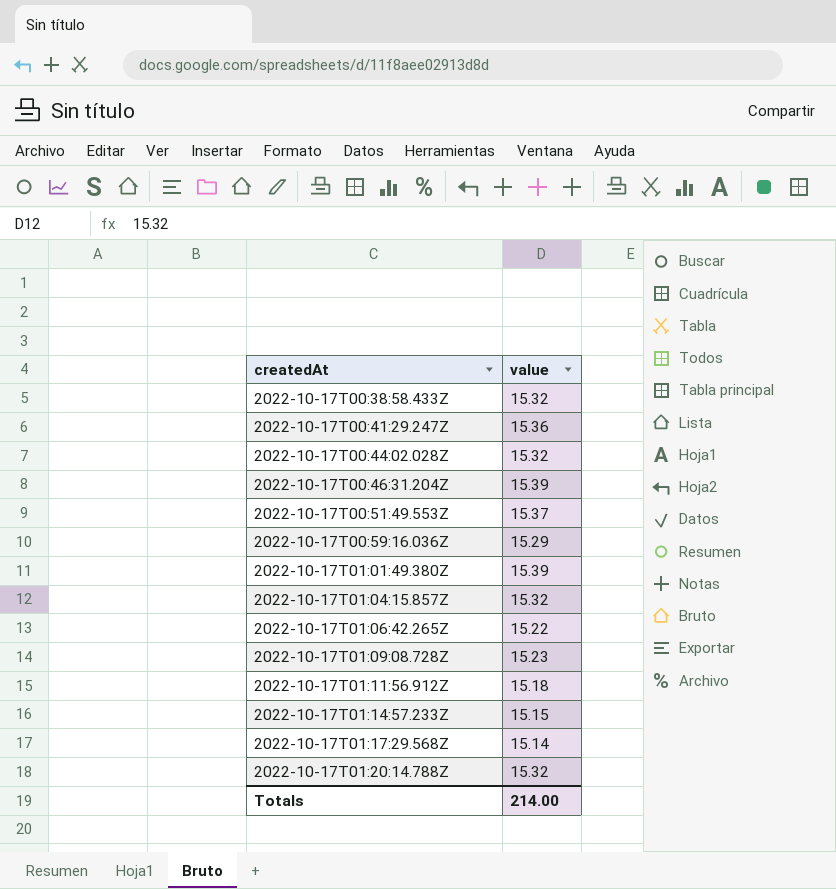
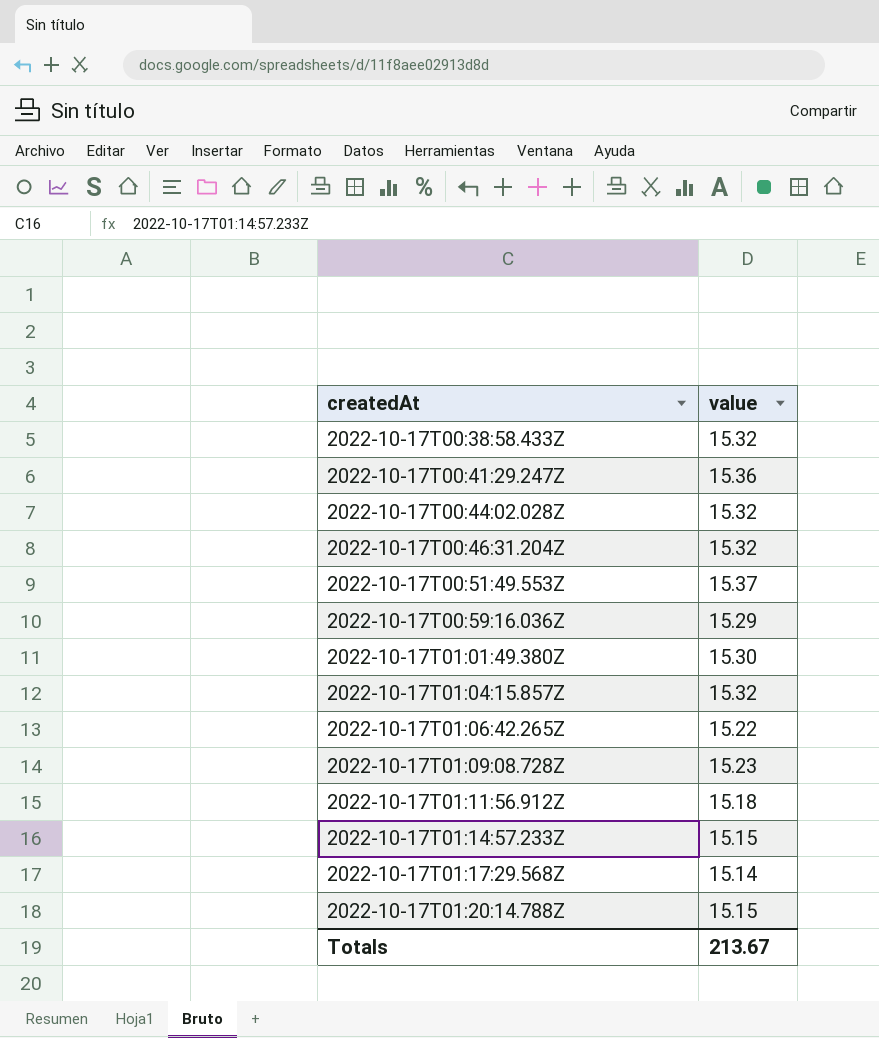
2022-10-17T00:46:31.204Z | value: 15.39 -> 15.32
2022-10-17T01:01:49.380Z | value: 15.39 -> 15.30
2022-10-17T01:20:14.788Z | value: 15.32 -> 15.15
Totals | value: 214.00 -> 213.67

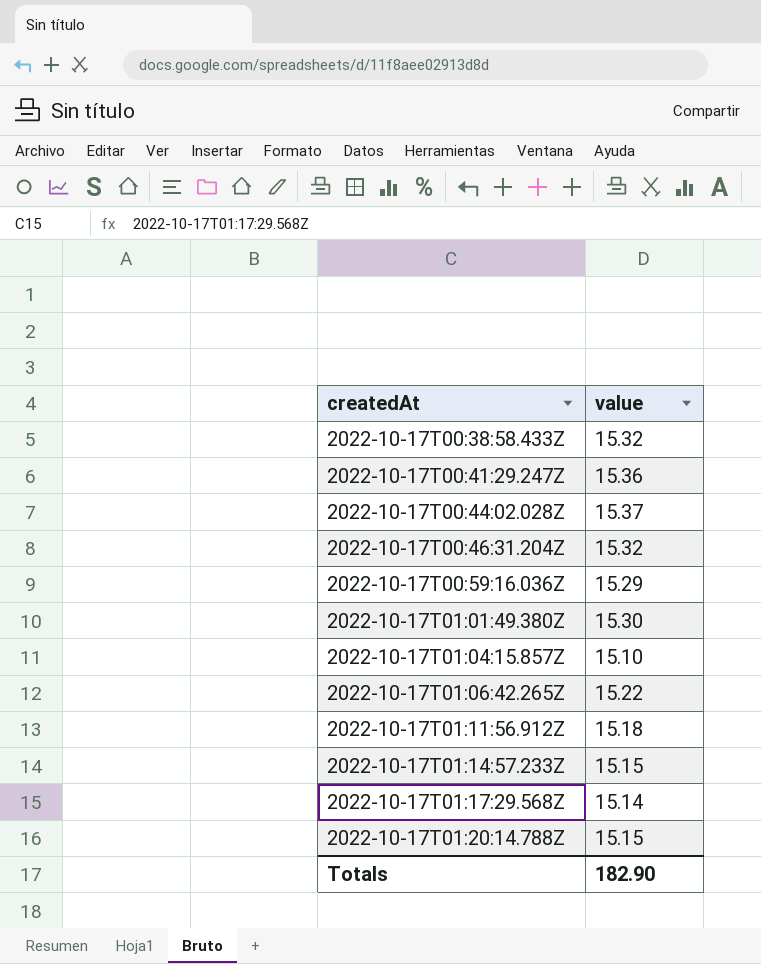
row 2022-10-17T00:51:49.553Z: 15.37 -> none
row 2022-10-17T01:09:08.728Z: 15.23 -> none
2022-10-17T00:44:02.028Z | value: 15.32 -> 15.37
2022-10-17T01:04:15.857Z | value: 15.32 -> 15.10
Totals | value: 213.67 -> 182.90

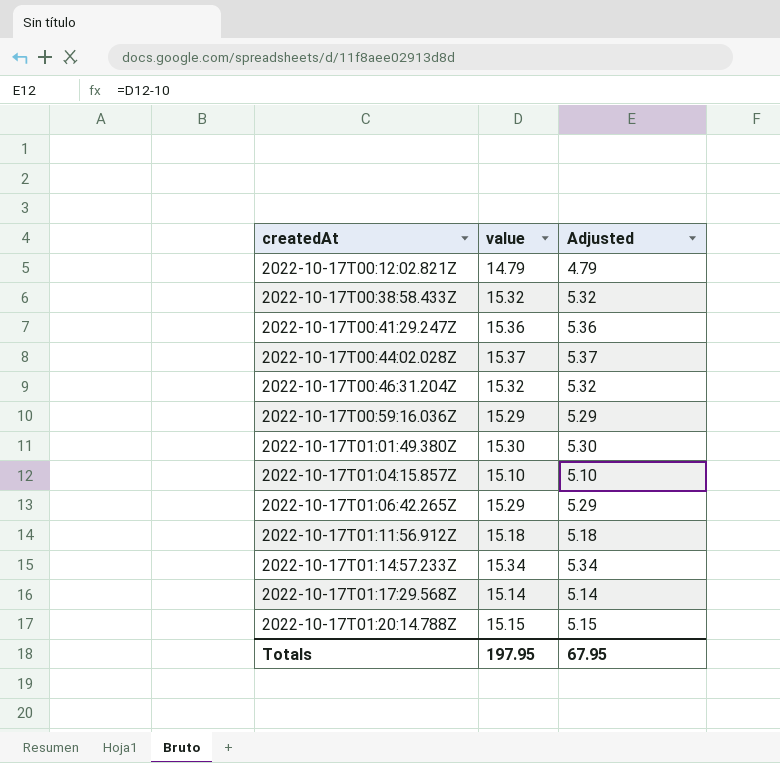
column Adjusted | formula: none -> [value] - 10
row 2022-10-17T00:12:02.821Z: none -> 14.79 | 4.79
2022-10-17T01:06:42.265Z | value: 15.22 -> 15.29
2022-10-17T01:14:57.233Z | value: 15.15 -> 15.34
Totals | value: 182.90 -> 197.95

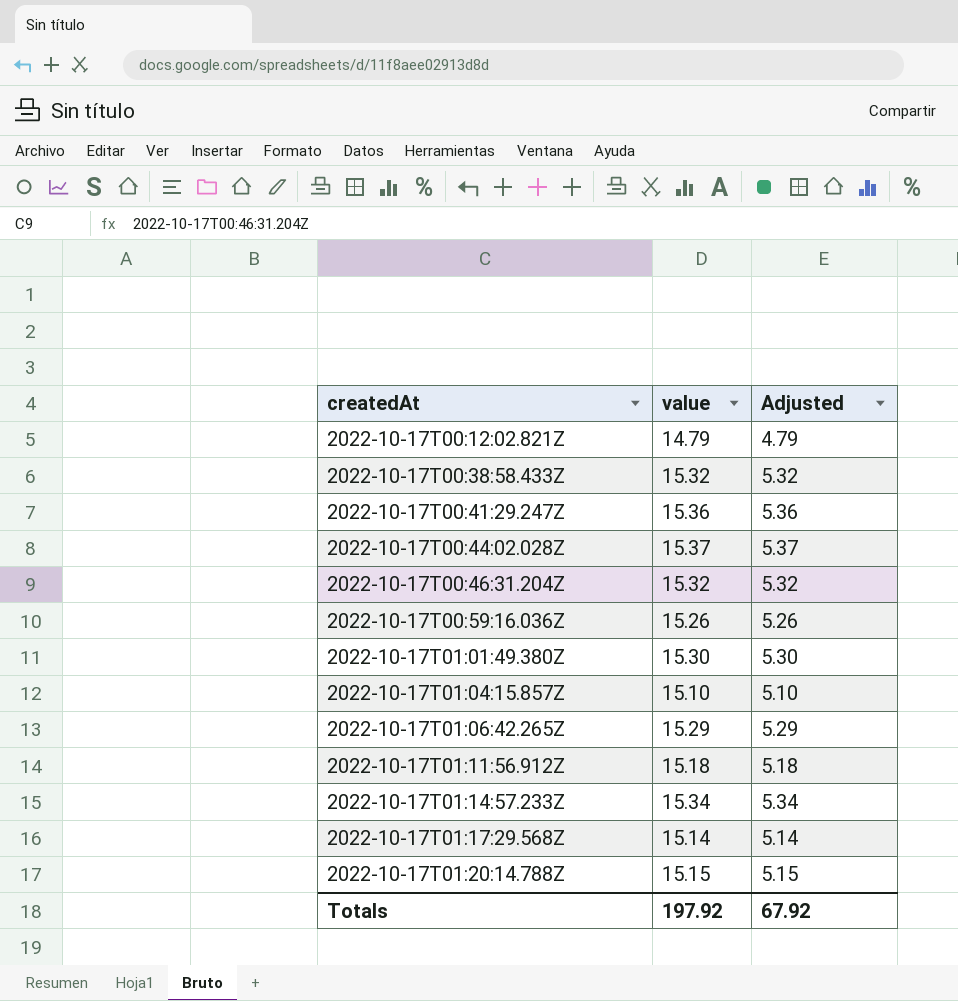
2022-10-17T00:59:16.036Z | value: 15.29 -> 15.26
2022-10-17T00:59:16.036Z | Adjusted: 5.29 -> 5.26
Totals | value: 197.95 -> 197.92
Totals | Adjusted: 67.95 -> 67.92

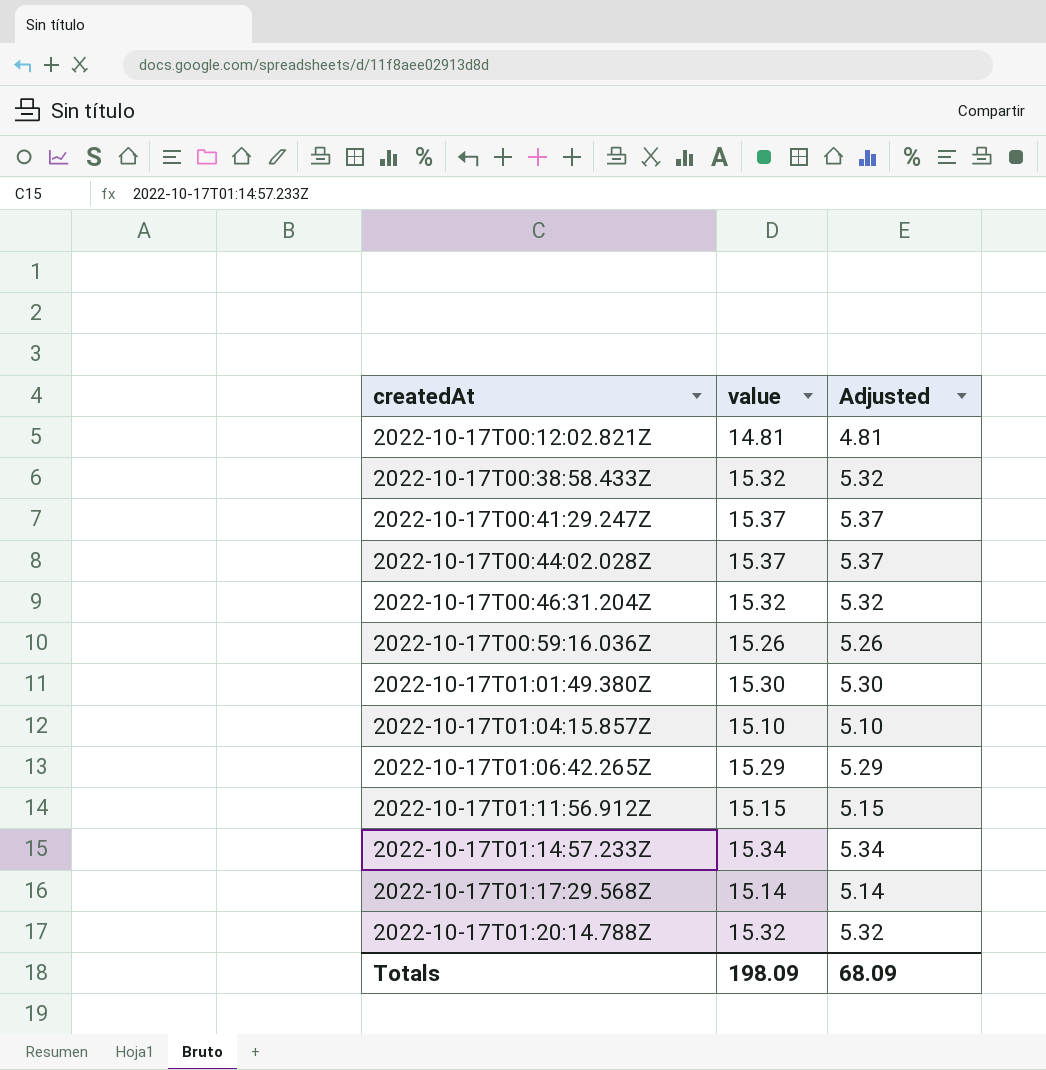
2022-10-17T00:12:02.821Z | value: 14.79 -> 14.81
2022-10-17T00:12:02.821Z | Adjusted: 4.79 -> 4.81
2022-10-17T00:41:29.247Z | value: 15.36 -> 15.37
2022-10-17T00:41:29.247Z | Adjusted: 5.36 -> 5.37
2022-10-17T01:11:56.912Z | value: 15.18 -> 15.15
2022-10-17T01:11:56.912Z | Adjusted: 5.18 -> 5.15
2022-10-17T01:20:14.788Z | value: 15.15 -> 15.32
2022-10-17T01:20:14.788Z | Adjusted: 5.15 -> 5.32
Totals | value: 197.92 -> 198.09
Totals | Adjusted: 67.92 -> 68.09

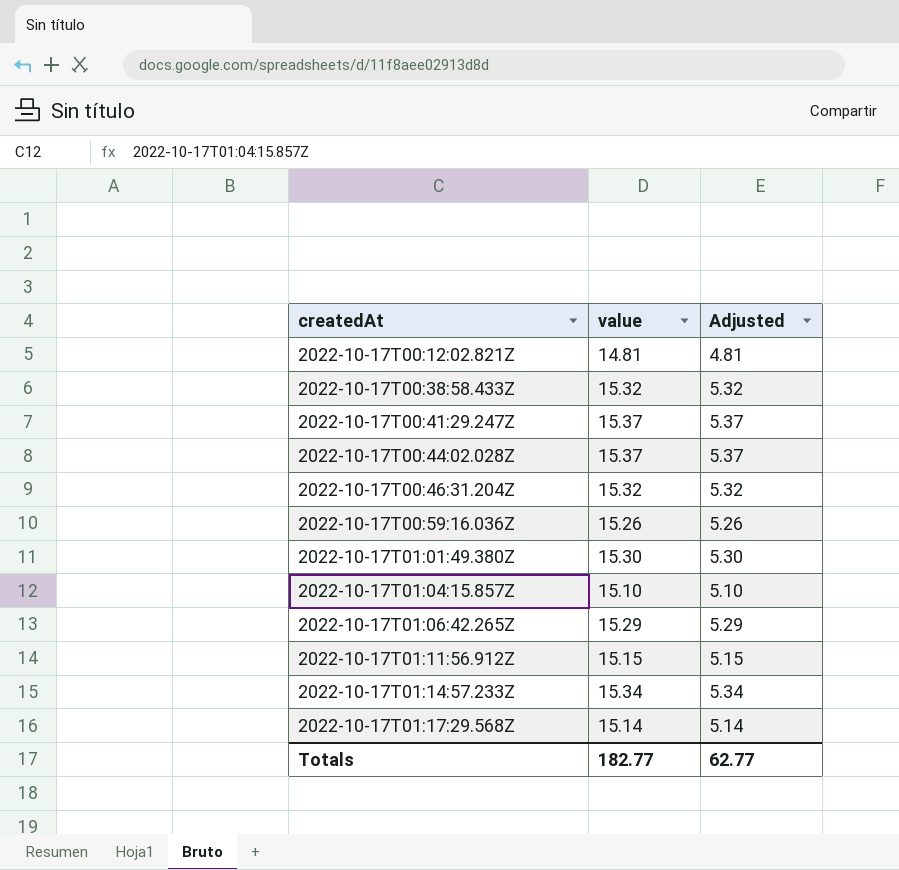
row 2022-10-17T01:20:14.788Z: 15.32 | 5.32 -> none
Totals | value: 198.09 -> 182.77
Totals | Adjusted: 68.09 -> 62.77

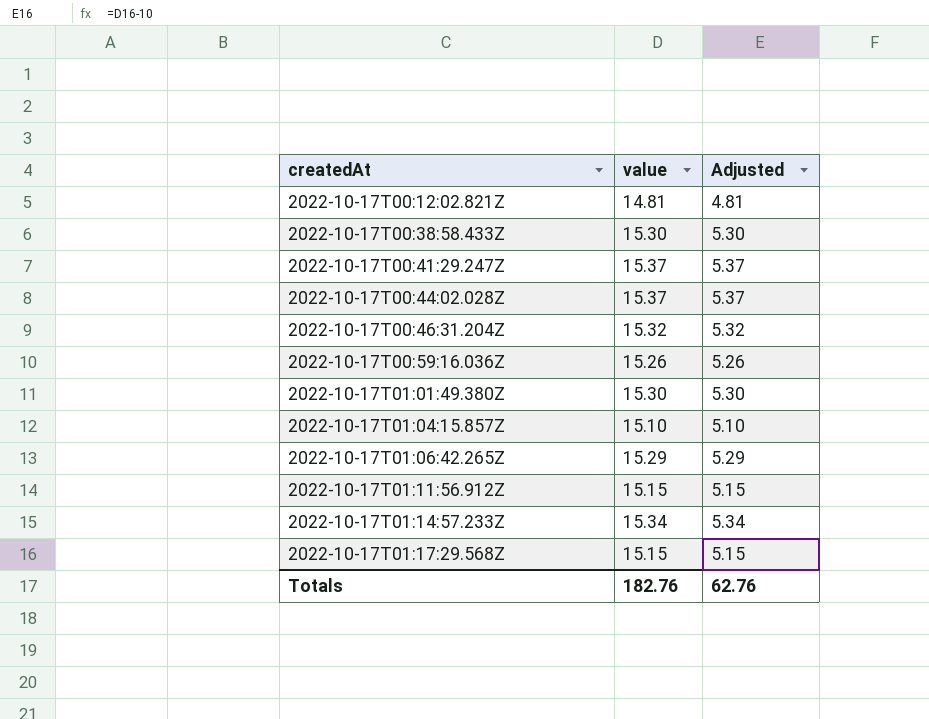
2022-10-17T00:38:58.433Z | value: 15.32 -> 15.30
2022-10-17T00:38:58.433Z | Adjusted: 5.32 -> 5.30
2022-10-17T01:17:29.568Z | value: 15.14 -> 15.15
2022-10-17T01:17:29.568Z | Adjusted: 5.14 -> 5.15
Totals | value: 182.77 -> 182.76
Totals | Adjusted: 62.77 -> 62.76

